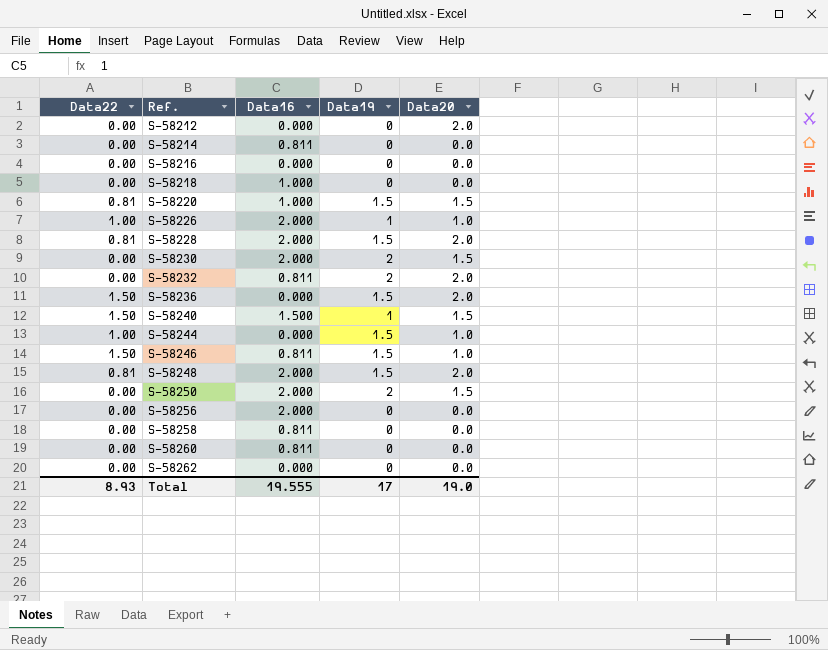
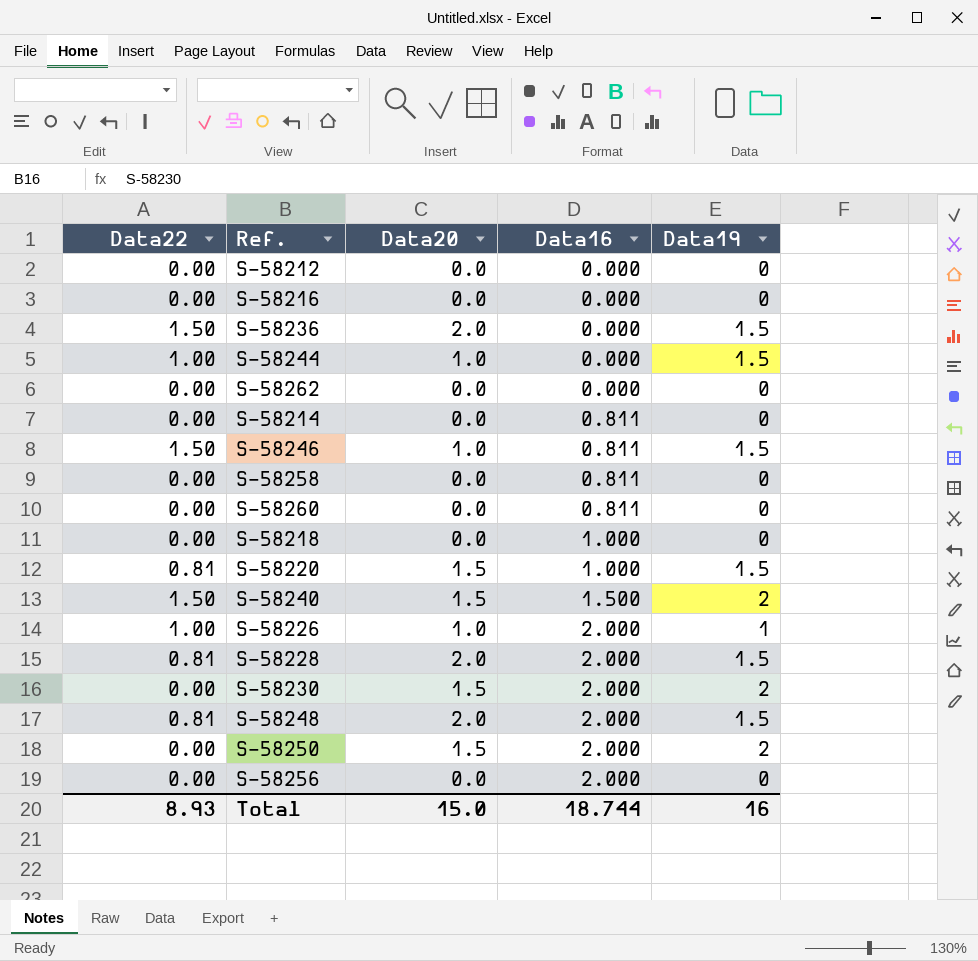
row order: Ref. ascending -> Data16 ascending
column Data20 | position: 5 -> 3
row S-58232: 0.00 | 0.811 | 2 | 2.0 -> none
S-58212 | Data20: 2.0 -> 0.0
S-58240 | Data19: 1 -> 2
Total | Data20: 19.0 -> 15.0
Total | Data16: 19.555 -> 18.744
Total | Data19: 17 -> 16

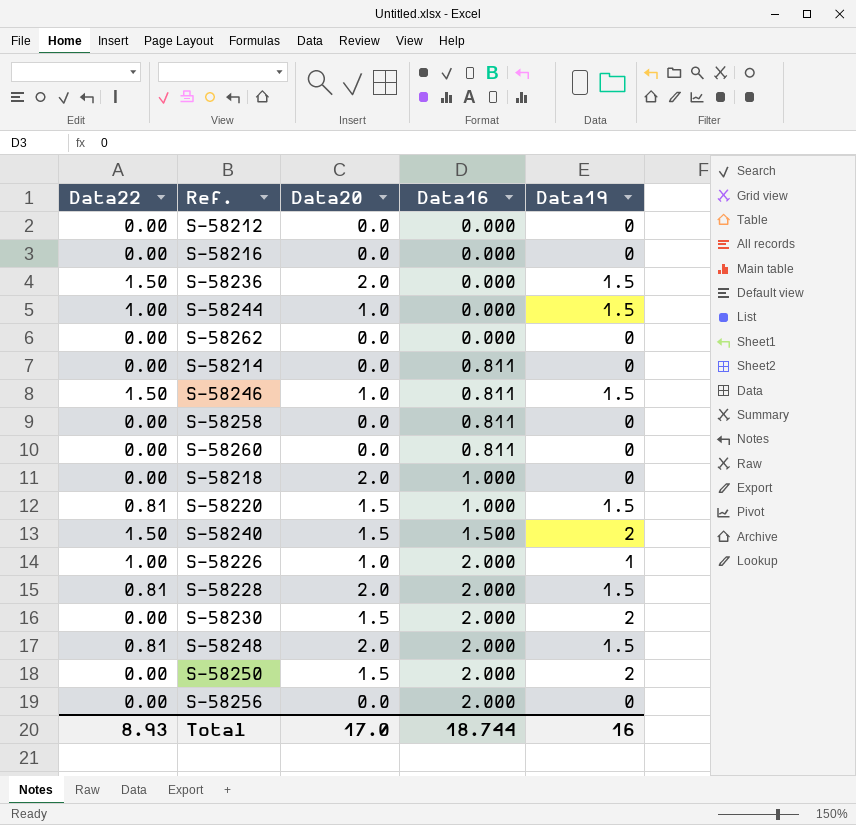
S-58218 | Data20: 0.0 -> 2.0
Total | Data20: 15.0 -> 17.0

